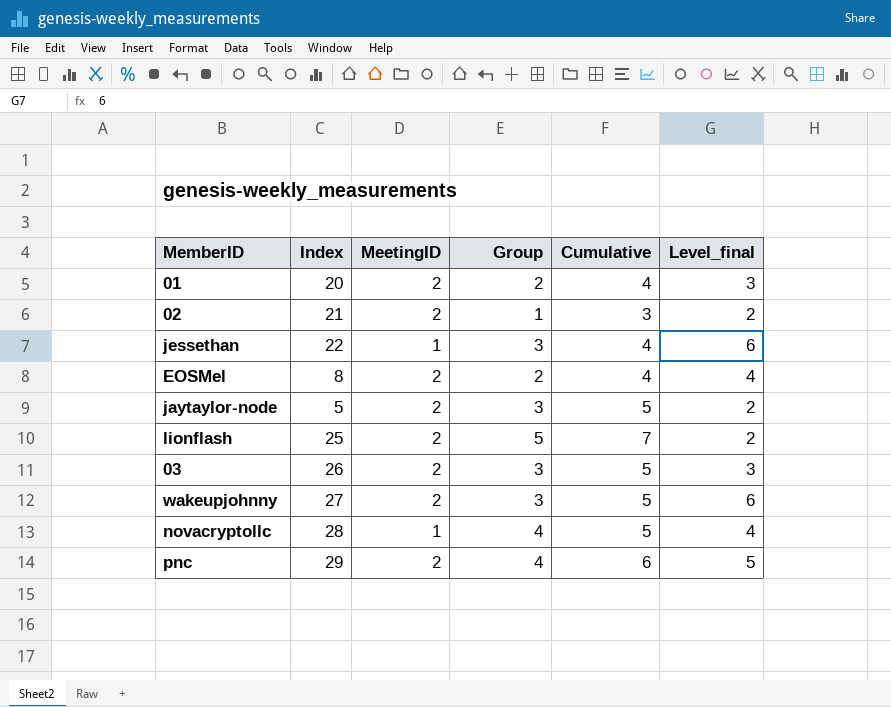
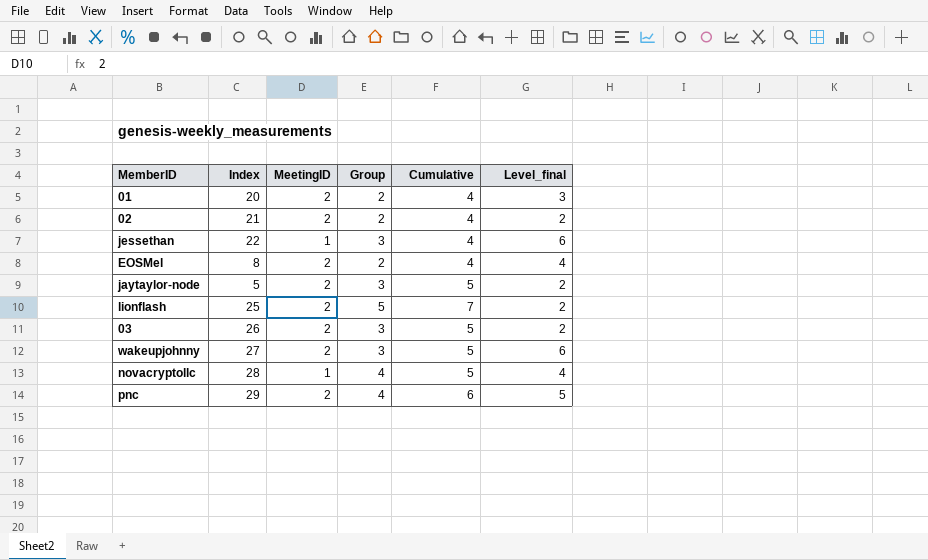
02 | Group: 1 -> 2
02 | Cumulative: 3 -> 4
03 | Level_final: 3 -> 2

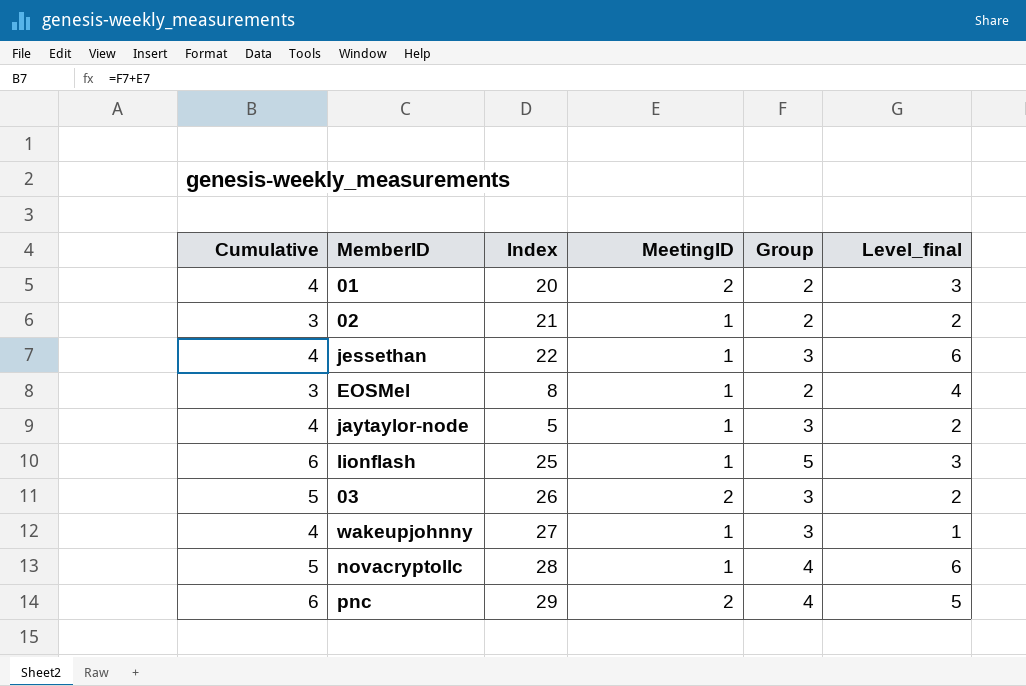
column Cumulative | position: 5 -> 1
02 | Cumulative: 4 -> 3
02 | MeetingID: 2 -> 1
EOSMel | Cumulative: 4 -> 3
EOSMel | MeetingID: 2 -> 1
jaytaylor-node | Cumulative: 5 -> 4
jaytaylor-node | MeetingID: 2 -> 1
lionflash | Cumulative: 7 -> 6
lionflash | MeetingID: 2 -> 1
lionflash | Level_final: 2 -> 3
wakeupjohnny | Cumulative: 5 -> 4
wakeupjohnny | MeetingID: 2 -> 1
wakeupjohnny | Level_final: 6 -> 1
novacryptollc | Level_final: 4 -> 6

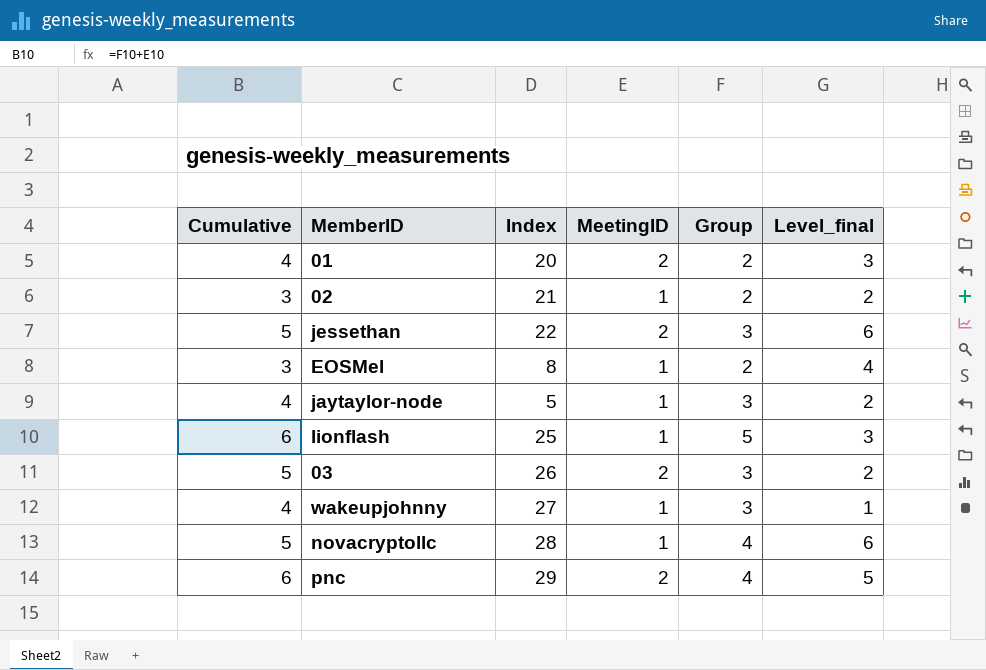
jessethan | Cumulative: 4 -> 5
jessethan | MeetingID: 1 -> 2

